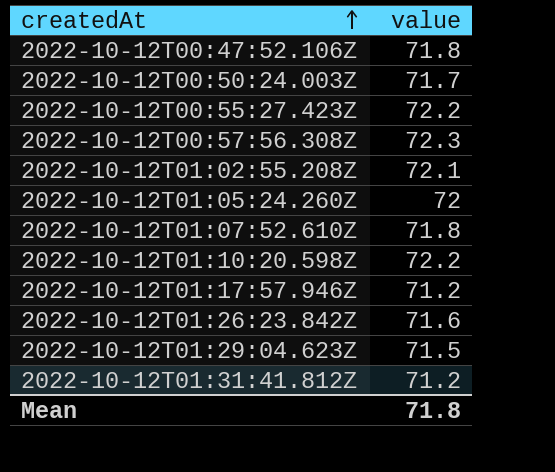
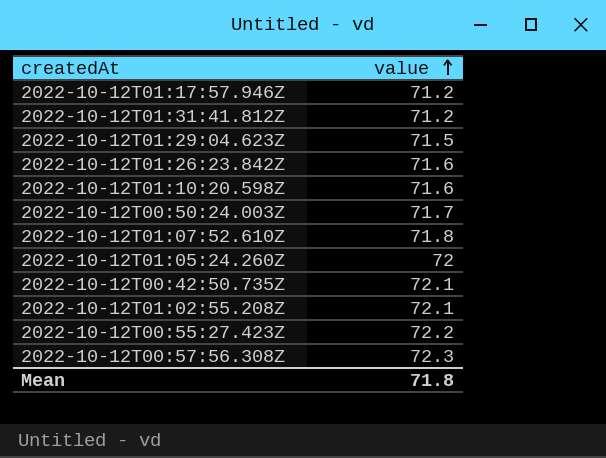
row order: createdAt ascending -> value ascending
row 2022-10-12T00:47:52.106Z: 71.8 -> none
2022-10-12T01:10:20.598Z | value: 72.2 -> 71.6
row 2022-10-12T00:42:50.735Z: none -> 72.1

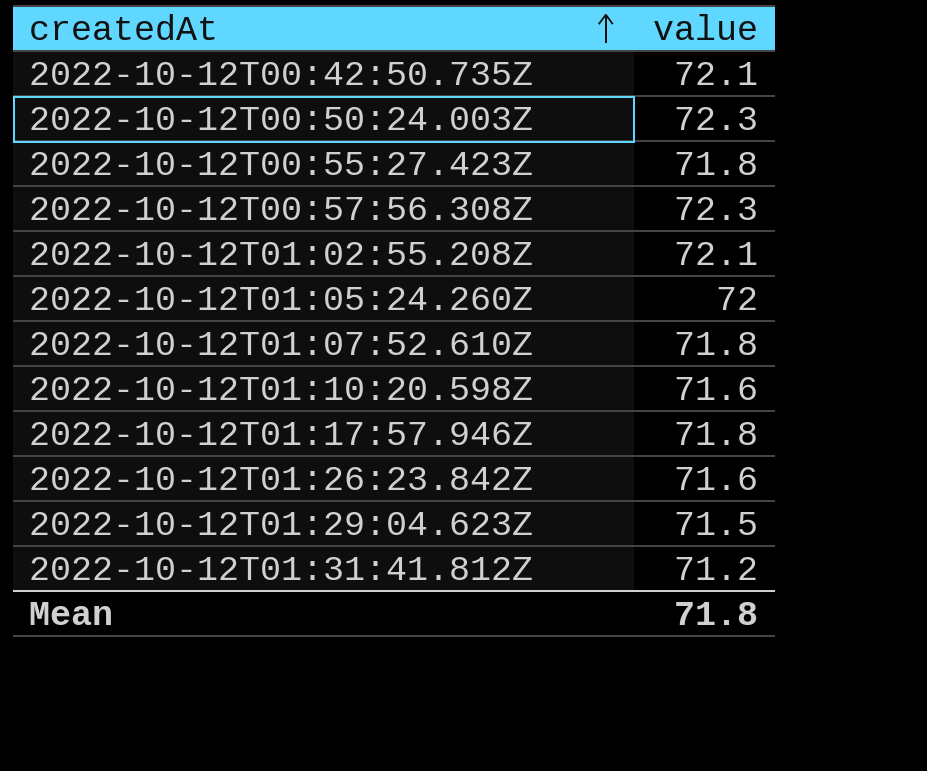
row order: value ascending -> createdAt ascending
2022-10-12T00:50:24.003Z | value: 71.7 -> 72.3
2022-10-12T00:55:27.423Z | value: 72.2 -> 71.8
2022-10-12T01:17:57.946Z | value: 71.2 -> 71.8

